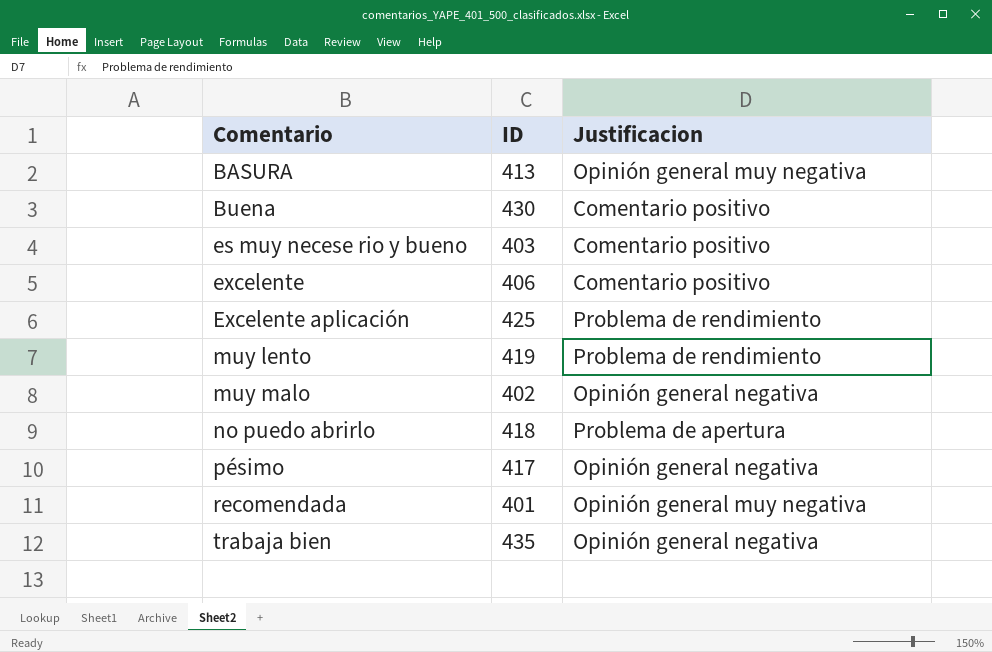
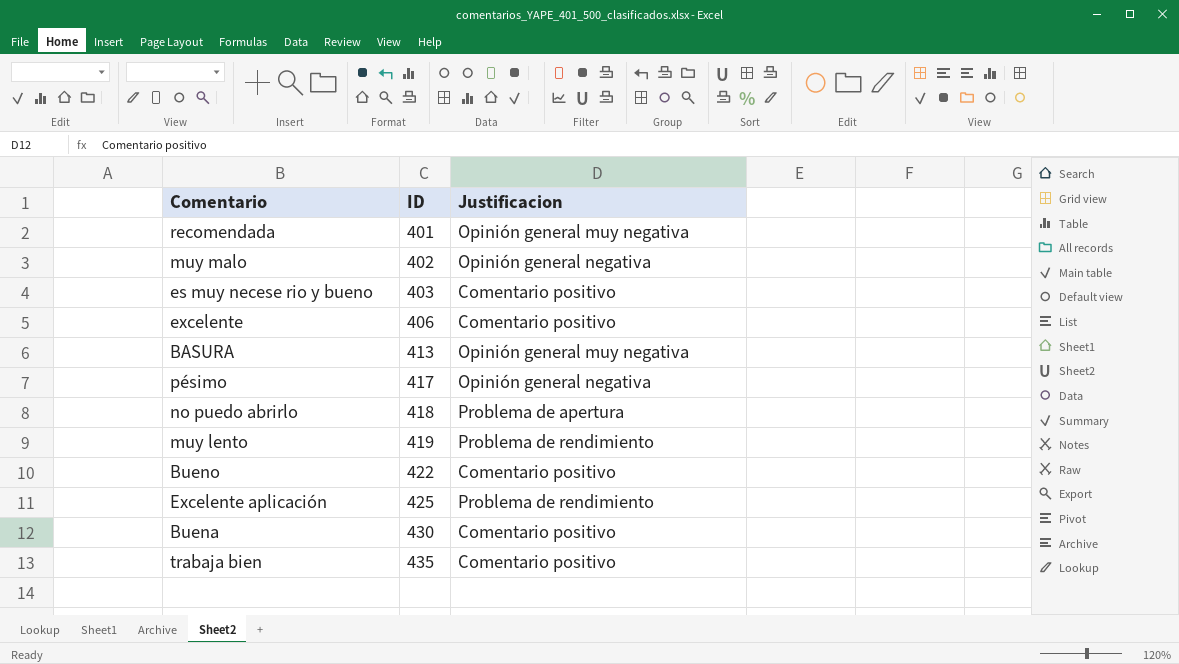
row order: Comentario ascending -> ID ascending
row Bueno: none -> 422 | Comentario positivo
trabaja bien | Justificacion: Opinión general negativa -> Comentario positivo

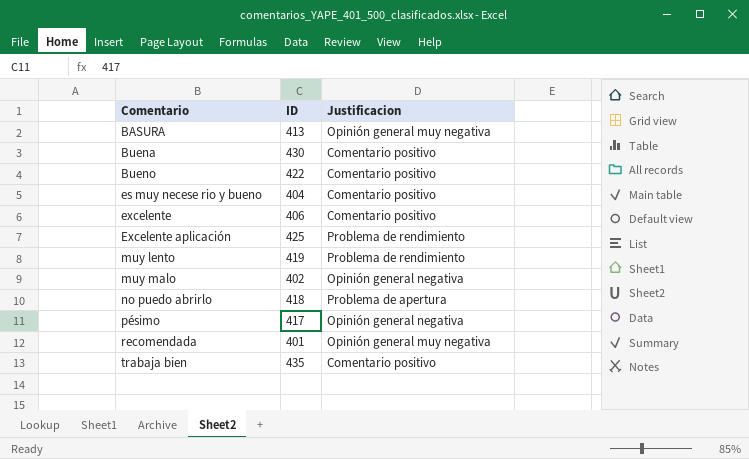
row order: ID ascending -> Comentario ascending
es muy necese rio y bueno | ID: 403 -> 404

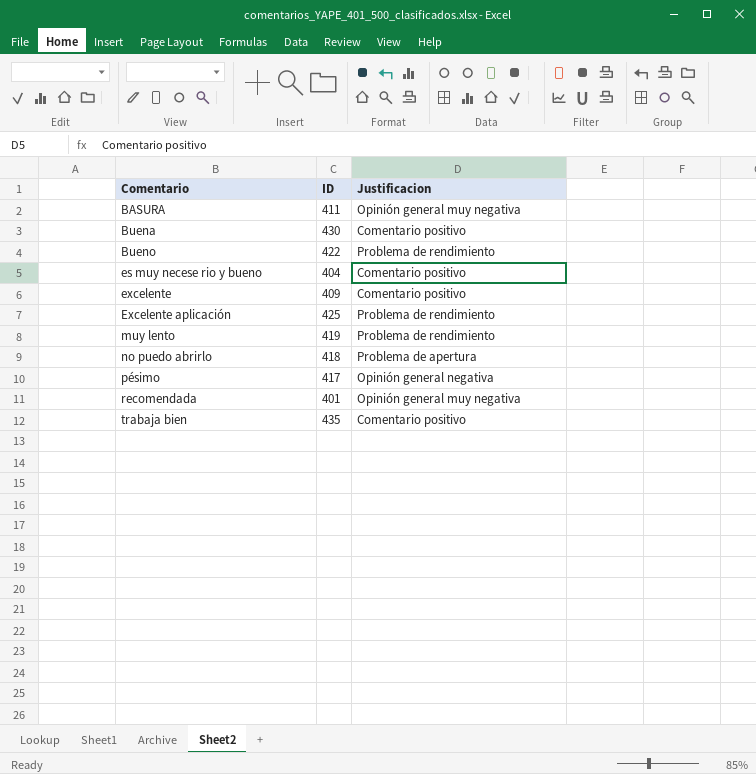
row muy malo: 402 | Opinión general negativa -> none
BASURA | ID: 413 -> 411
Bueno | Justificacion: Comentario positivo -> Problema de rendimiento
excelente | ID: 406 -> 409

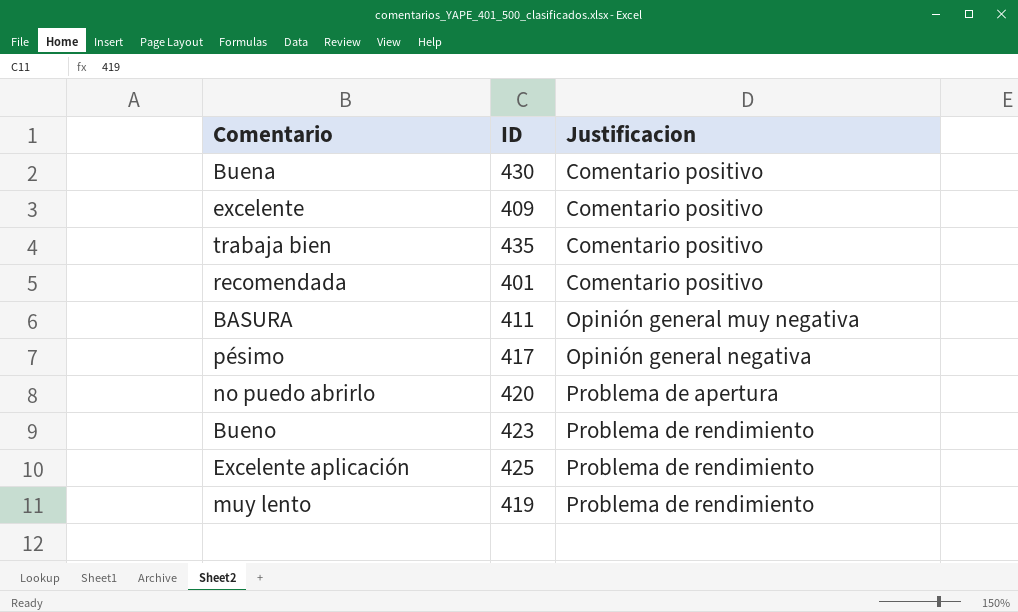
row order: Comentario ascending -> Justificacion ascending
row es muy necese rio y bueno: 404 | Comentario positivo -> none
recomendada | Justificacion: Opinión general muy negativa -> Comentario positivo
no puedo abrirlo | ID: 418 -> 420
Bueno | ID: 422 -> 423

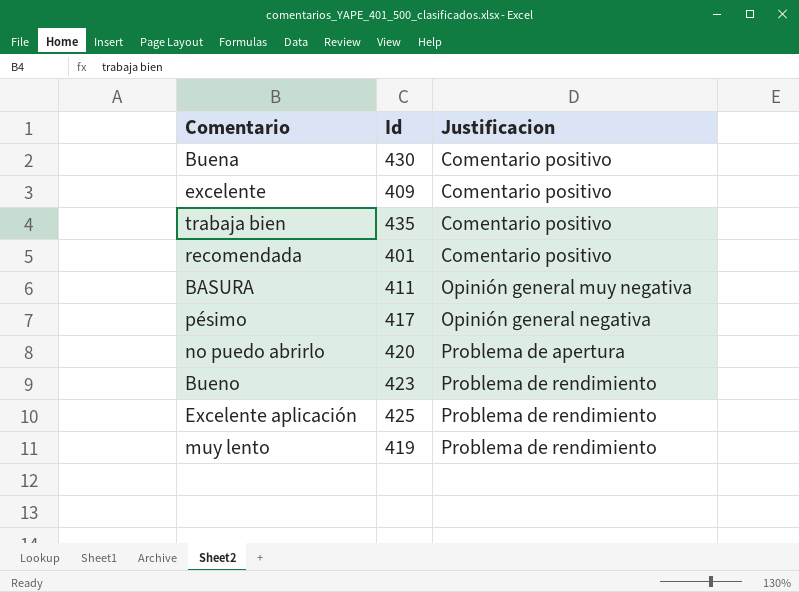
column name: ID -> Id

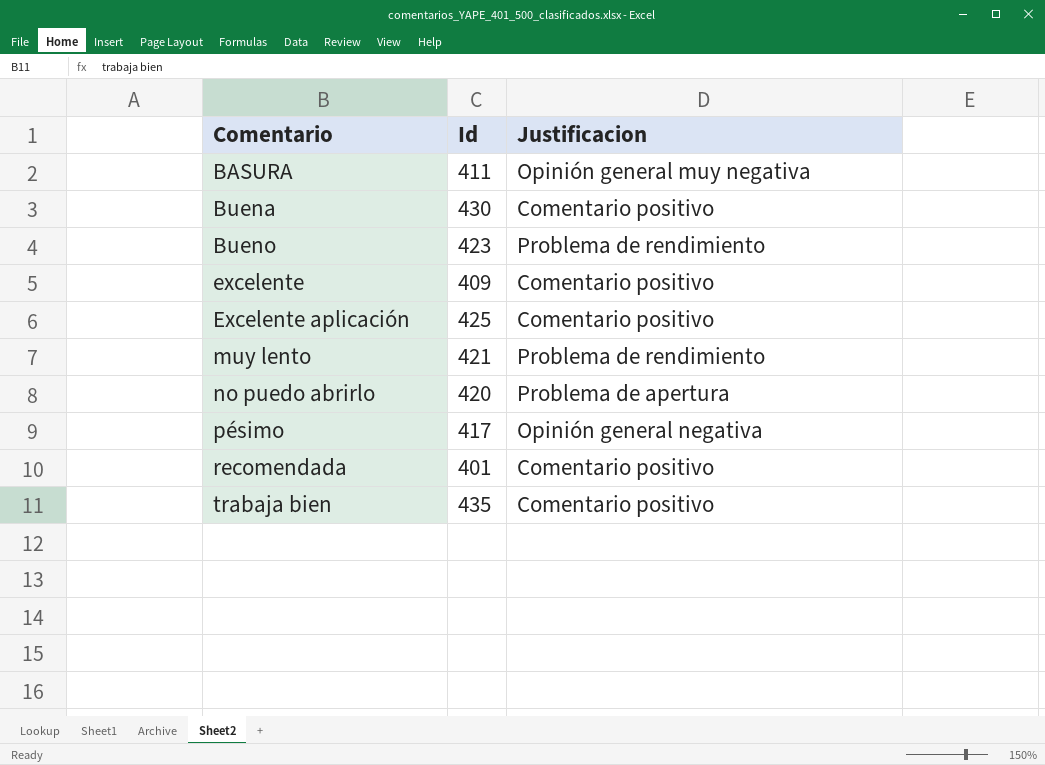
row order: Justificacion ascending -> Comentario ascending
Excelente aplicación | Justificacion: Problema de rendimiento -> Comentario positivo
muy lento | Id: 419 -> 421

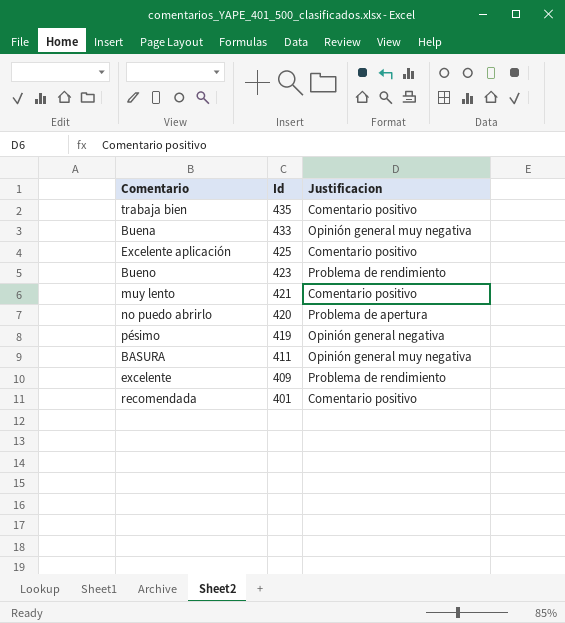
row order: Comentario ascending -> Id descending
Buena | Id: 430 -> 433
Buena | Justificacion: Comentario positivo -> Opinión general muy negativa
muy lento | Justificacion: Problema de rendimiento -> Comentario positivo
pésimo | Id: 417 -> 419
excelente | Justificacion: Comentario positivo -> Problema de rendimiento

